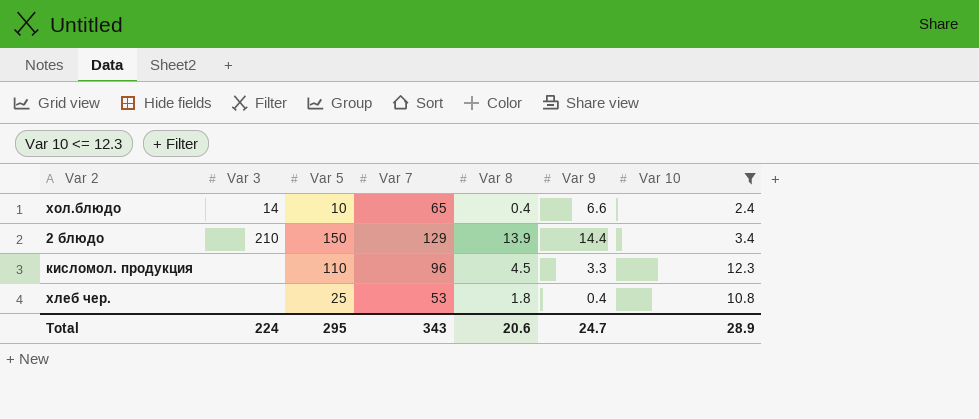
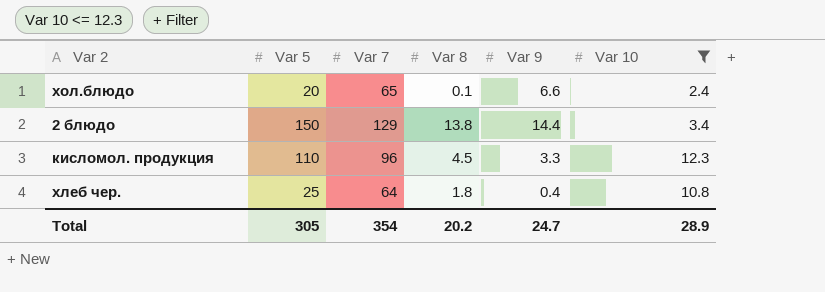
column Var 3 | position: 2 -> none
хол.блюдо | Var 5: 10 -> 20
хол.блюдо | Var 8: 0.4 -> 0.1
2 блюдо | Var 8: 13.9 -> 13.8
хлеб чер. | Var 7: 53 -> 64
Total | Var 5: 295 -> 305
Total | Var 7: 343 -> 354
Total | Var 8: 20.6 -> 20.2

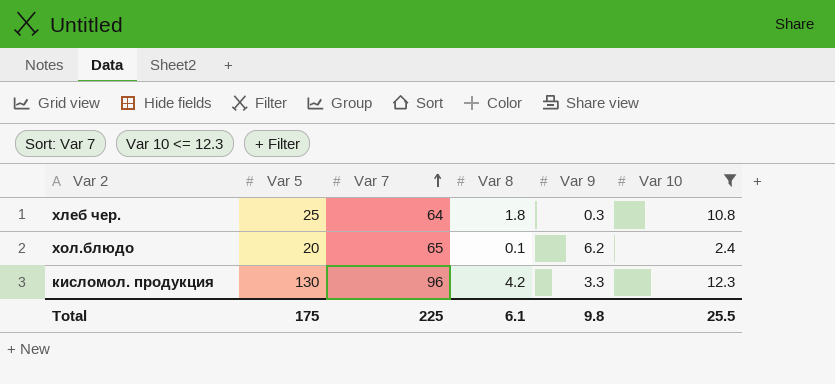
row order: none -> Var 7 ascending
row 2 блюдо: 150 | 129 | 13.8 | 14.4 | 3.4 -> none
хлеб чер. | Var 9: 0.4 -> 0.3
хол.блюдо | Var 9: 6.6 -> 6.2
кисломол. продукция | Var 5: 110 -> 130
кисломол. продукция | Var 8: 4.5 -> 4.2
Total | Var 5: 305 -> 175
Total | Var 7: 354 -> 225
Total | Var 8: 20.2 -> 6.1
Total | Var 9: 24.7 -> 9.8
Total | Var 10: 28.9 -> 25.5

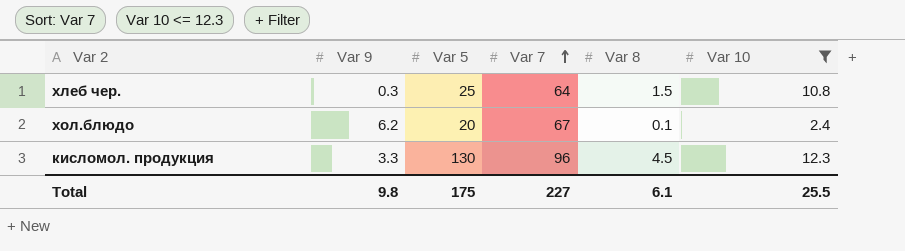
column Var 9 | position: 5 -> 2
хлеб чер. | Var 8: 1.8 -> 1.5
хол.блюдо | Var 7: 65 -> 67
кисломол. продукция | Var 8: 4.2 -> 4.5
Total | Var 7: 225 -> 227

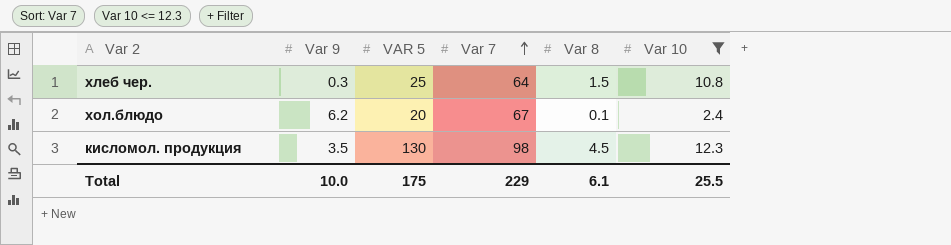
column name: Var 5 -> VAR 5
кисломол. продукция | Var 9: 3.3 -> 3.5
кисломол. продукция | Var 7: 96 -> 98
Total | Var 9: 9.8 -> 10.0
Total | Var 7: 227 -> 229

